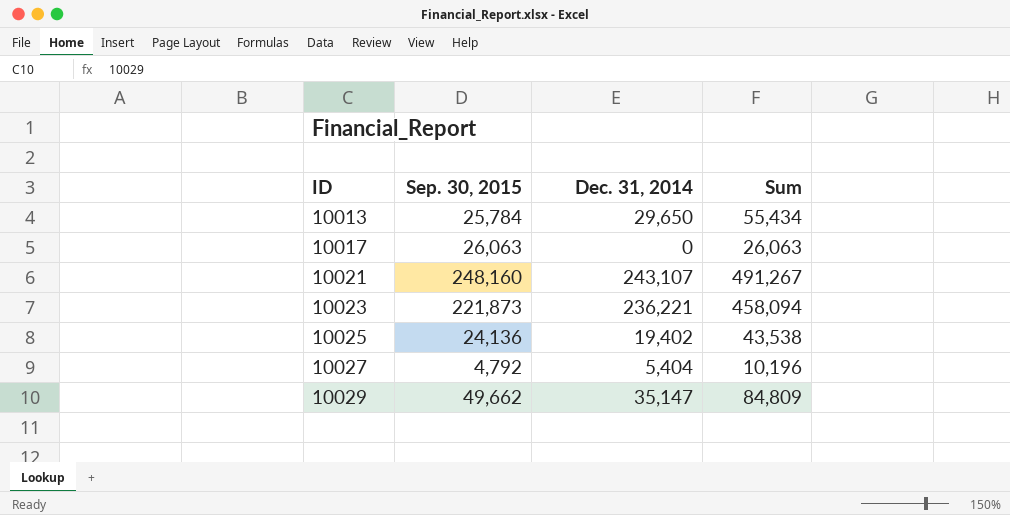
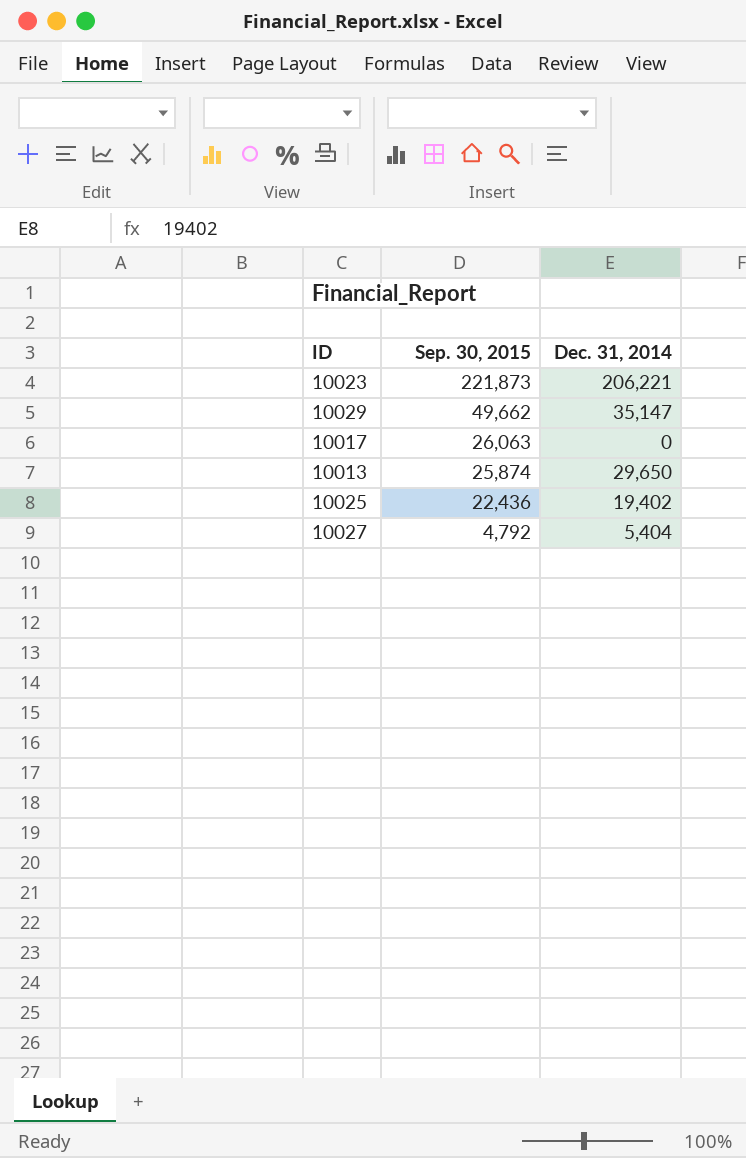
row order: ID ascending -> Sep. 30, 2015 descending
column Sum | formula: [Sep. 30, 2015] + [Dec. 31, 2014] -> none
row 10021: 248,160 | 243,107 | 491,267 -> none
10023 | Dec. 31, 2014: 236,221 -> 206,221
10013 | Sep. 30, 2015: 25,784 -> 25,874
10025 | Sep. 30, 2015: 24,136 -> 22,436

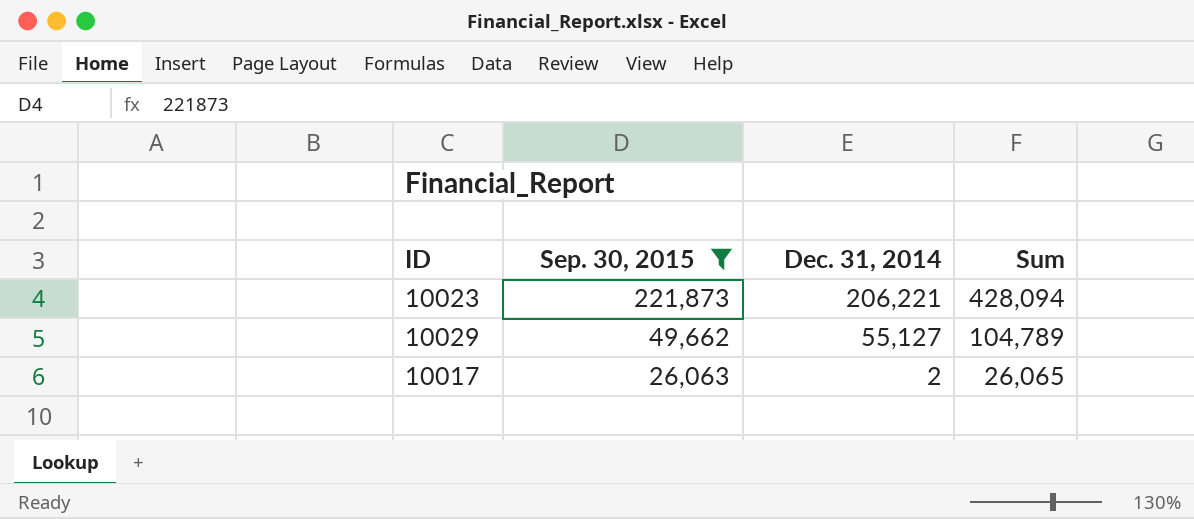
filter: none -> Sep. 30, 2015 >= 26,063
column Sum | formula: none -> [Sep. 30, 2015] + [Dec. 31, 2014]
10029 | Dec. 31, 2014: 35,147 -> 55,127
10017 | Dec. 31, 2014: 0 -> 2

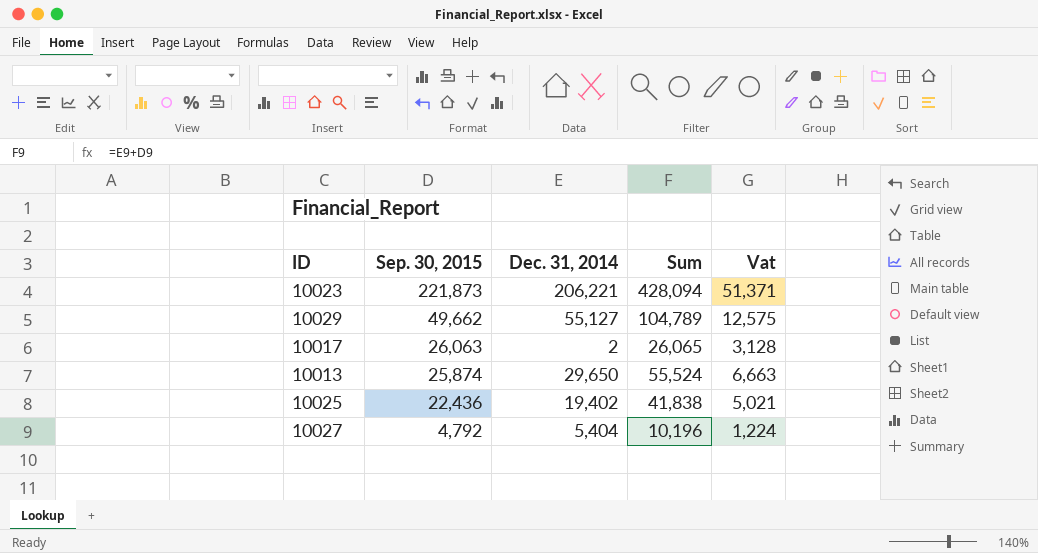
filter: Sep. 30, 2015 >= 26,063 -> none
column Vat | formula: none -> [Sum] * 0.12

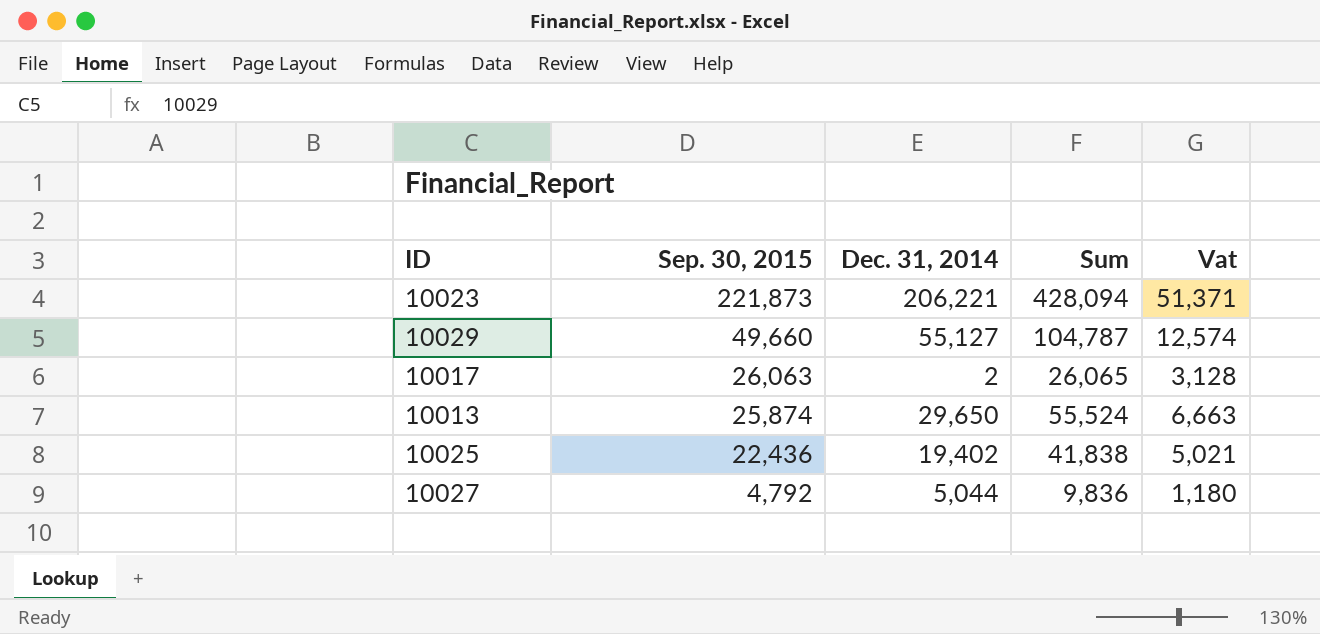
10029 | Sep. 30, 2015: 49,662 -> 49,660
10029 | Sum: 104,789 -> 104,787
10029 | Vat: 12,575 -> 12,574
10027 | Dec. 31, 2014: 5,404 -> 5,044
10027 | Sum: 10,196 -> 9,836
10027 | Vat: 1,224 -> 1,180

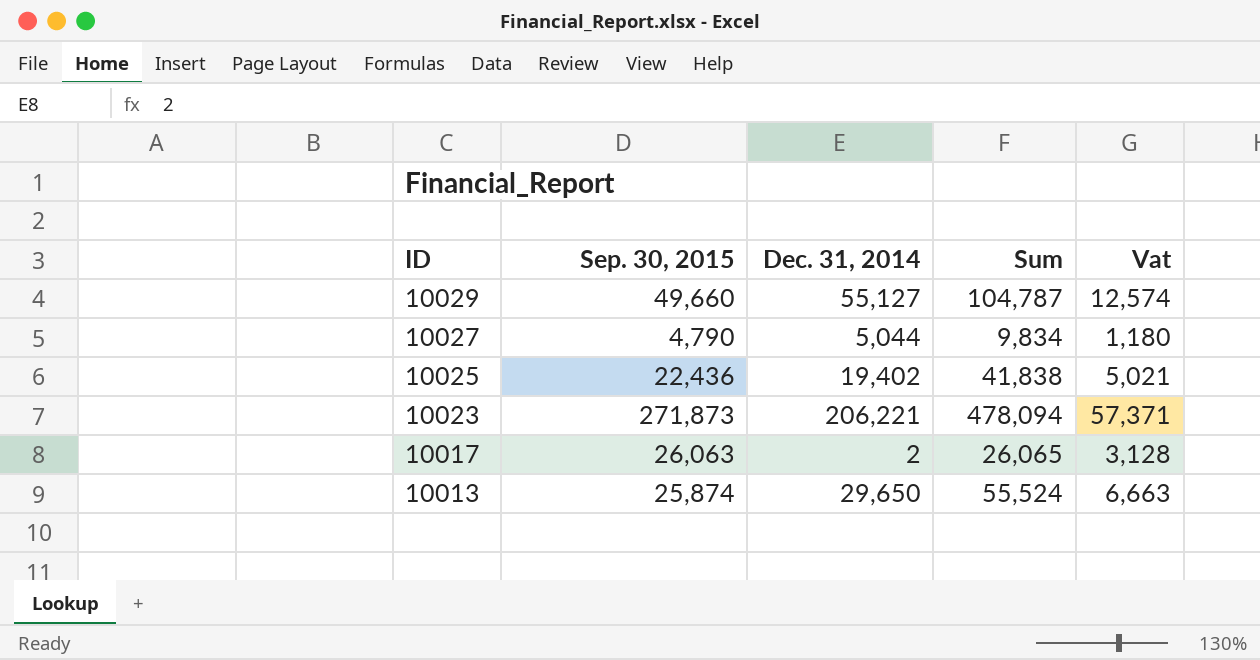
row order: Sep. 30, 2015 descending -> ID descending
10027 | Sep. 30, 2015: 4,792 -> 4,790
10027 | Sum: 9,836 -> 9,834
10023 | Sep. 30, 2015: 221,873 -> 271,873
10023 | Sum: 428,094 -> 478,094
10023 | Vat: 51,371 -> 57,371

